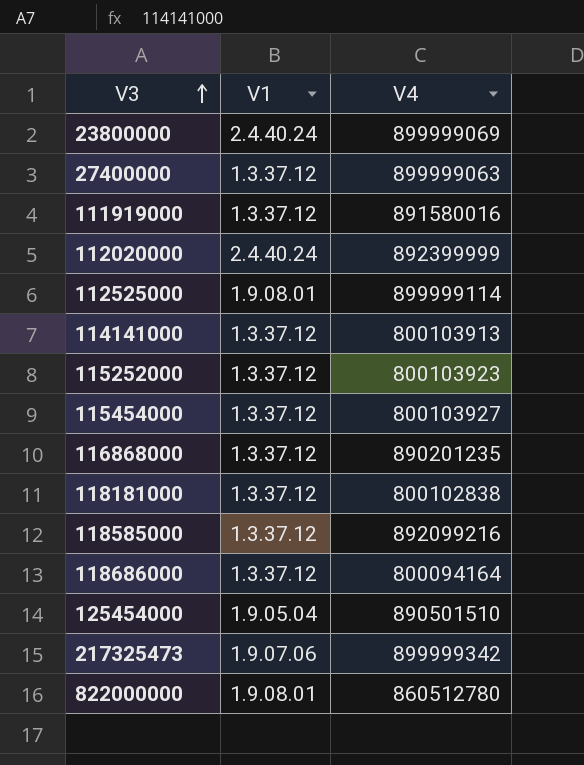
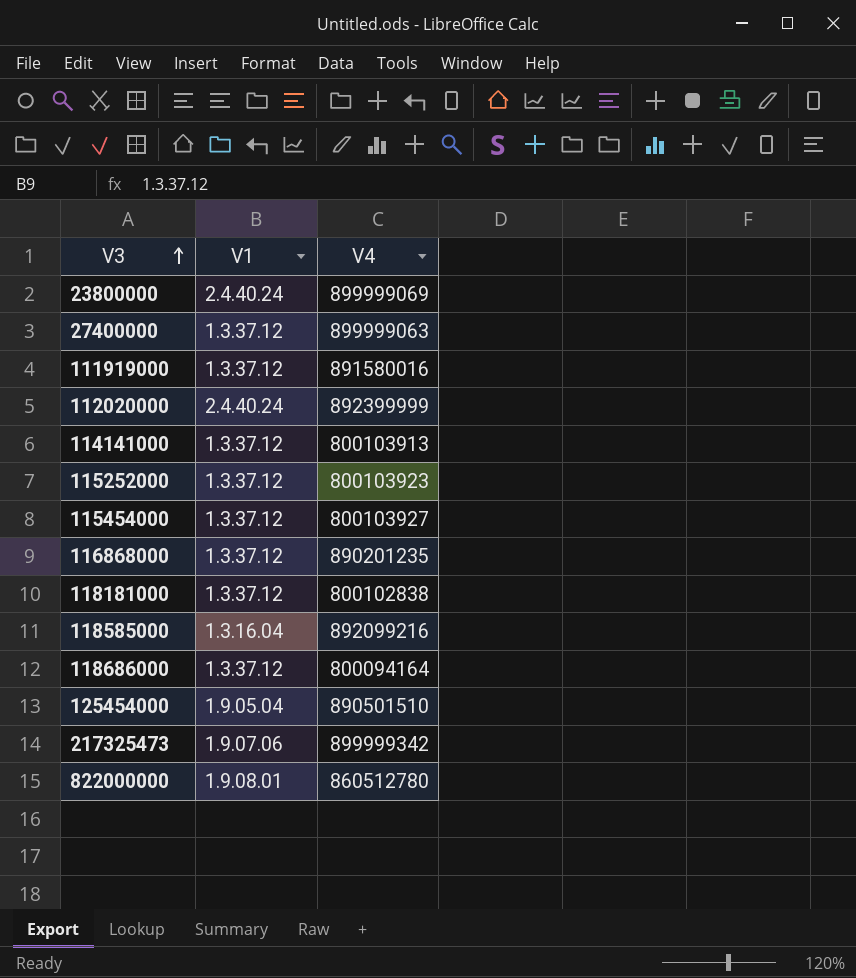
row 112525000: 1.9.08.01 | 899999114 -> none
118585000 | V1: 1.3.37.12 -> 1.3.16.04

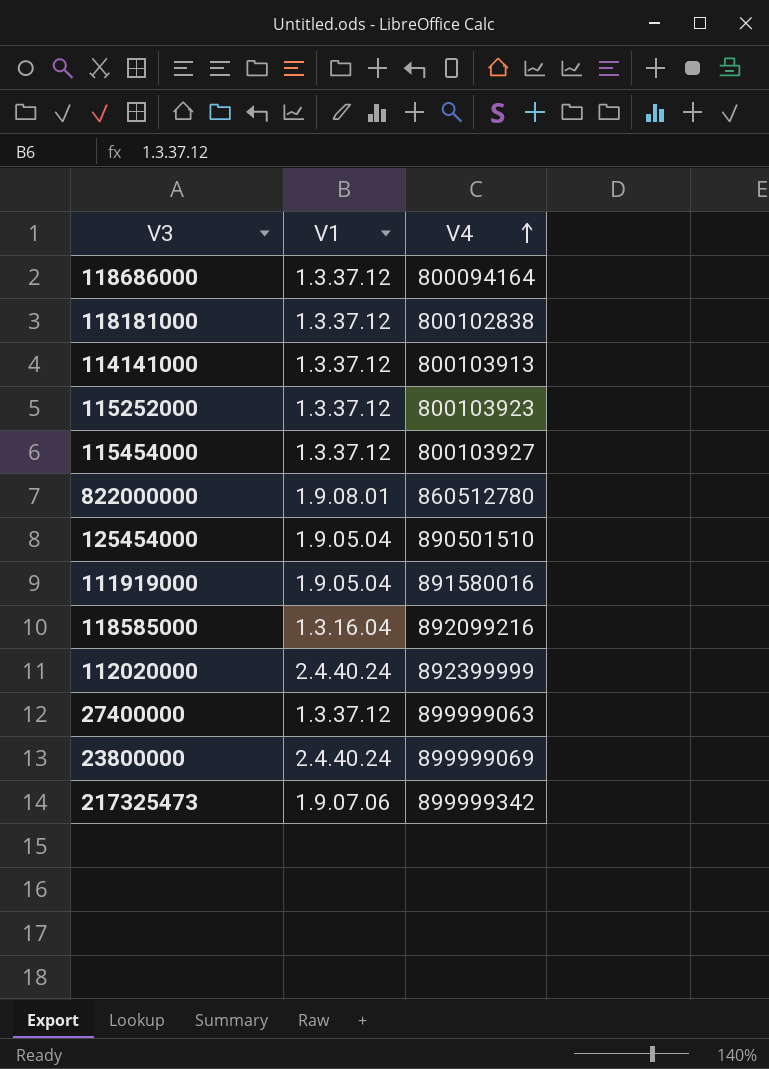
row order: V3 ascending -> V4 ascending
row 116868000: 1.3.37.12 | 890201235 -> none
111919000 | V1: 1.3.37.12 -> 1.9.05.04

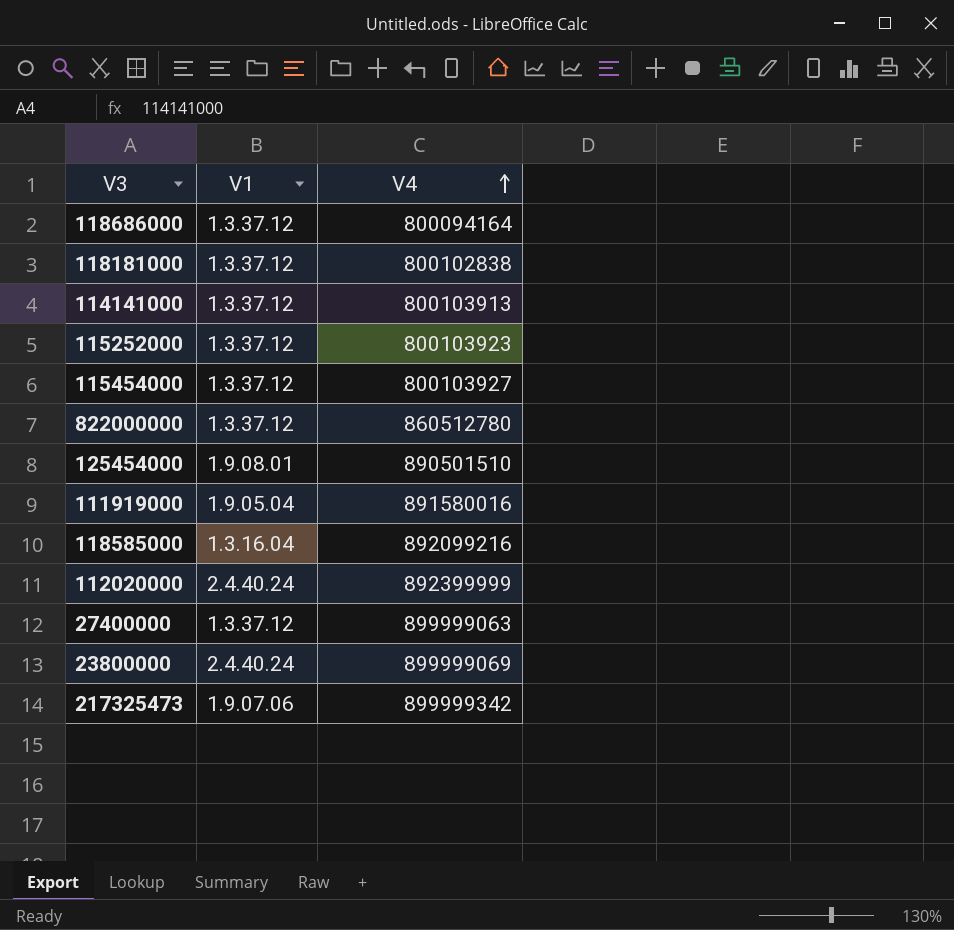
822000000 | V1: 1.9.08.01 -> 1.3.37.12
125454000 | V1: 1.9.05.04 -> 1.9.08.01

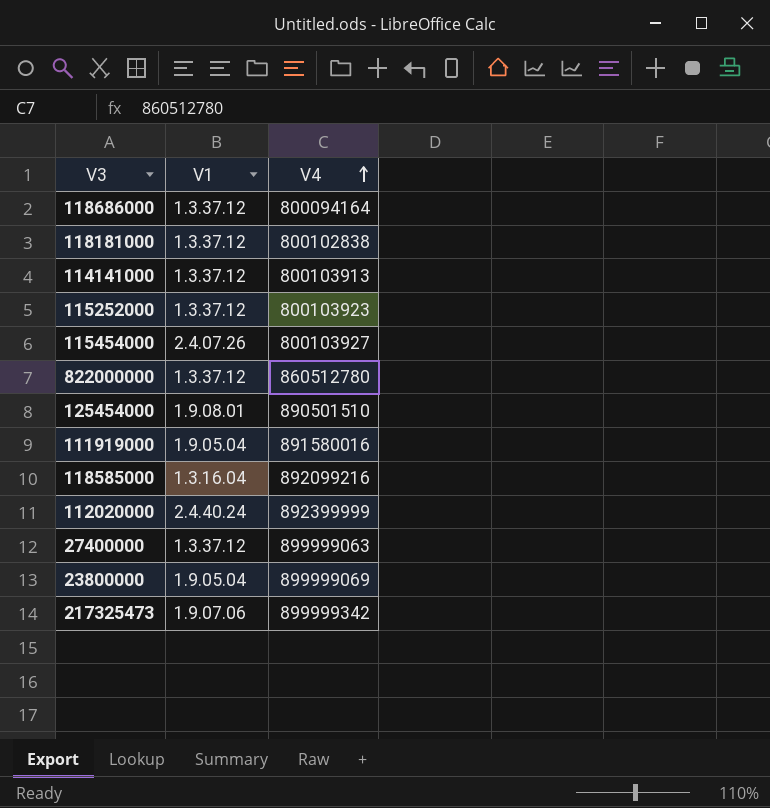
115454000 | V1: 1.3.37.12 -> 2.4.07.26
23800000 | V1: 2.4.40.24 -> 1.9.05.04

